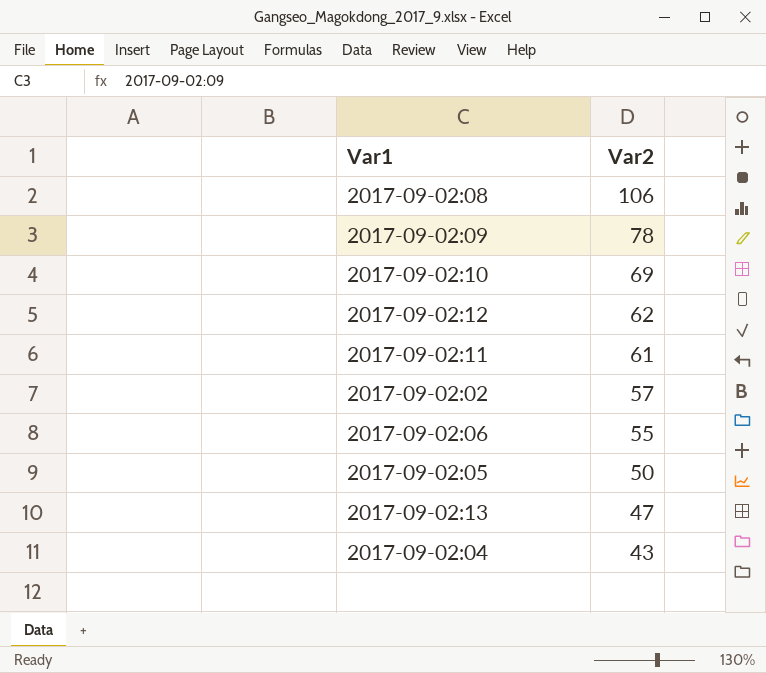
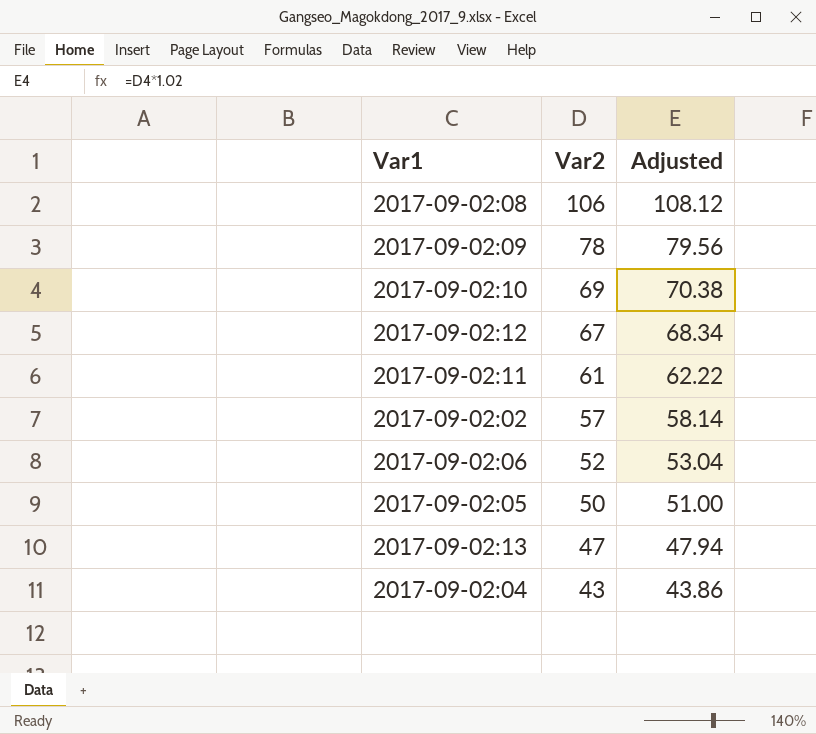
column Adjusted | formula: none -> [Var2] * 1.02
2017-09-02:12 | Var2: 62 -> 67
2017-09-02:06 | Var2: 55 -> 52

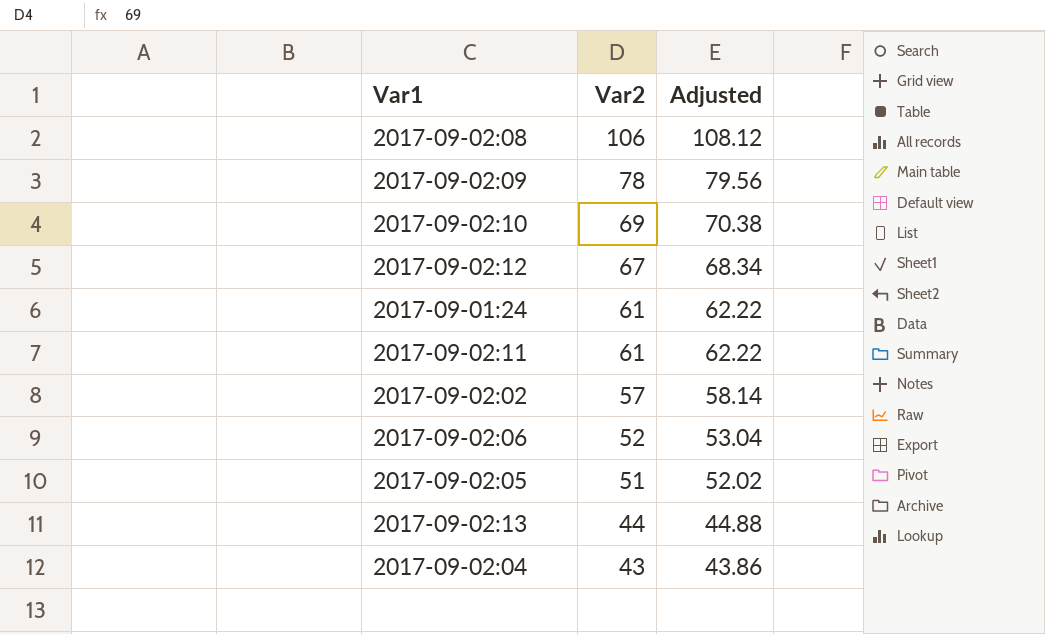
row 2017-09-01:24: none -> 61 | 62.22
2017-09-02:05 | Var2: 50 -> 51
2017-09-02:05 | Adjusted: 51.00 -> 52.02
2017-09-02:13 | Var2: 47 -> 44
2017-09-02:13 | Adjusted: 47.94 -> 44.88

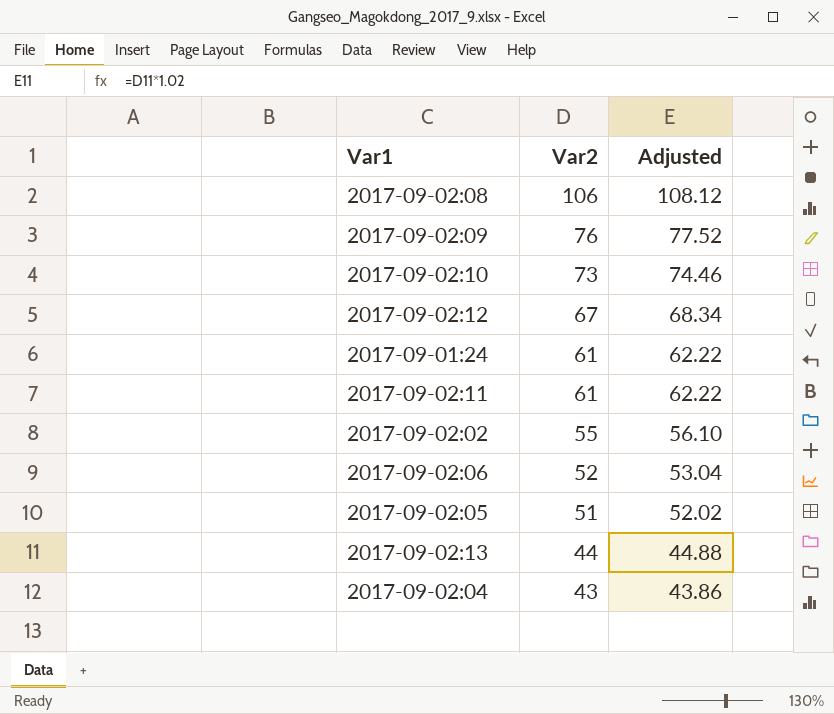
2017-09-02:09 | Var2: 78 -> 76
2017-09-02:09 | Adjusted: 79.56 -> 77.52
2017-09-02:10 | Var2: 69 -> 73
2017-09-02:10 | Adjusted: 70.38 -> 74.46
2017-09-02:02 | Var2: 57 -> 55
2017-09-02:02 | Adjusted: 58.14 -> 56.10

